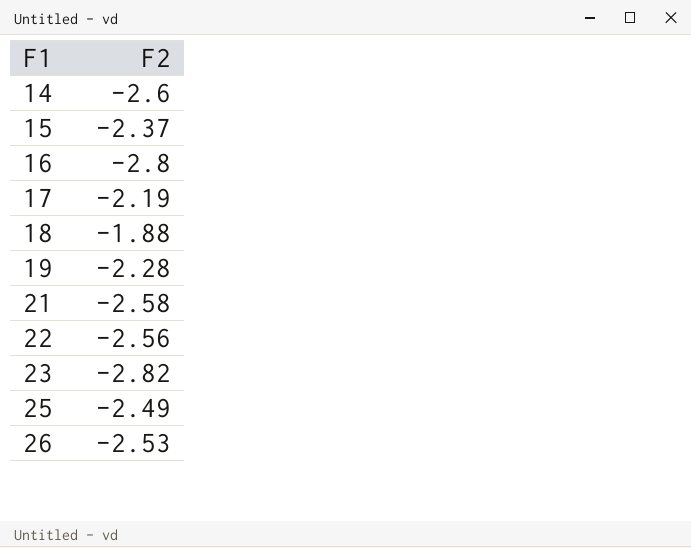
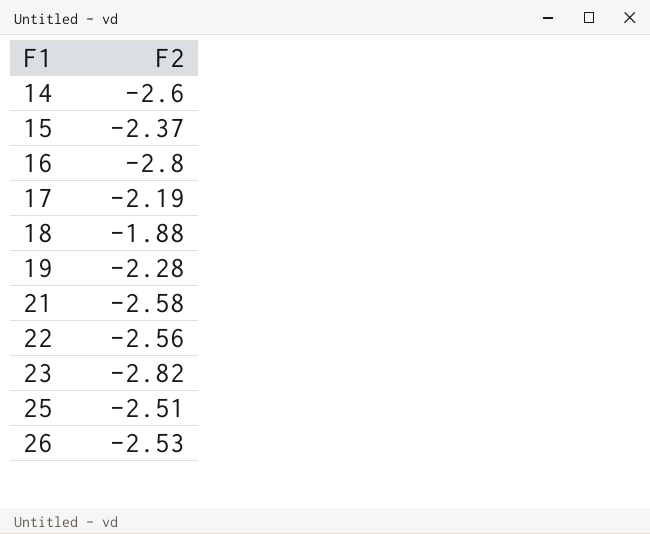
25 | F2: -2.49 -> -2.51

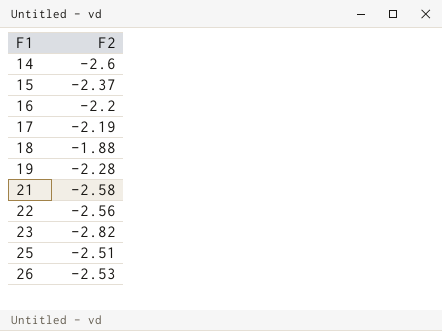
16 | F2: -2.8 -> -2.2

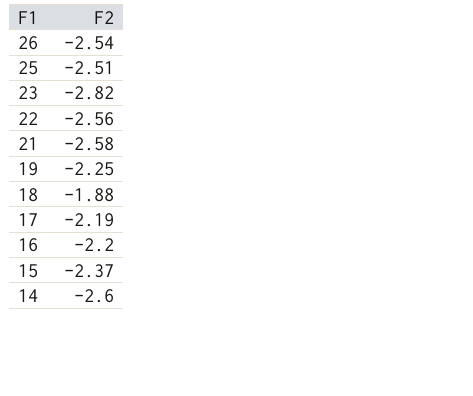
row order: F1 ascending -> F1 descending
26 | F2: -2.53 -> -2.54
19 | F2: -2.28 -> -2.25

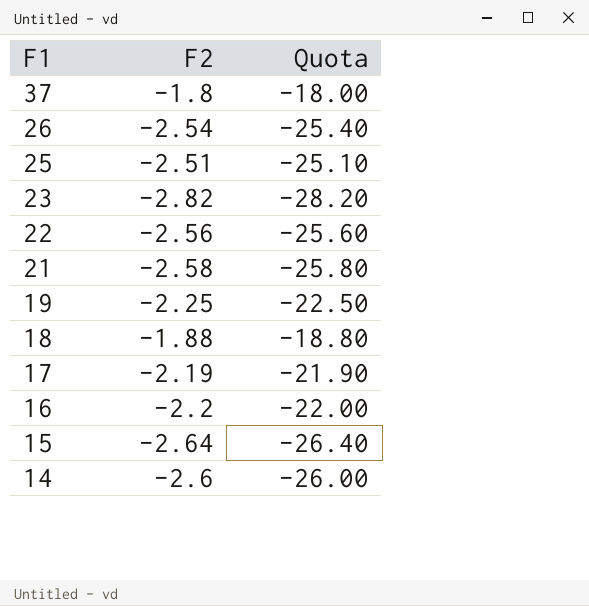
column Quota | formula: none -> [F2] * 10
row 37: none -> -1.8 | -18.00
15 | F2: -2.37 -> -2.64

